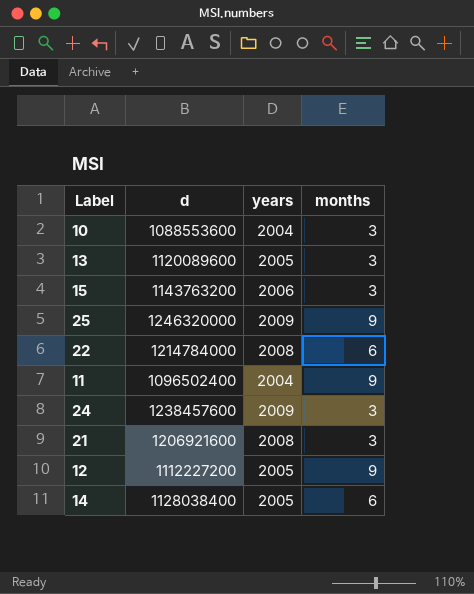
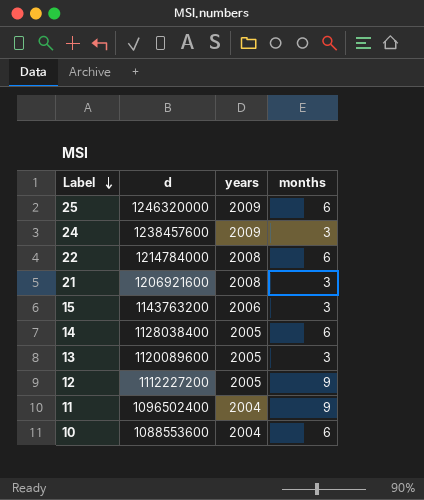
row order: none -> Label descending
25 | months: 9 -> 6
10 | months: 3 -> 6

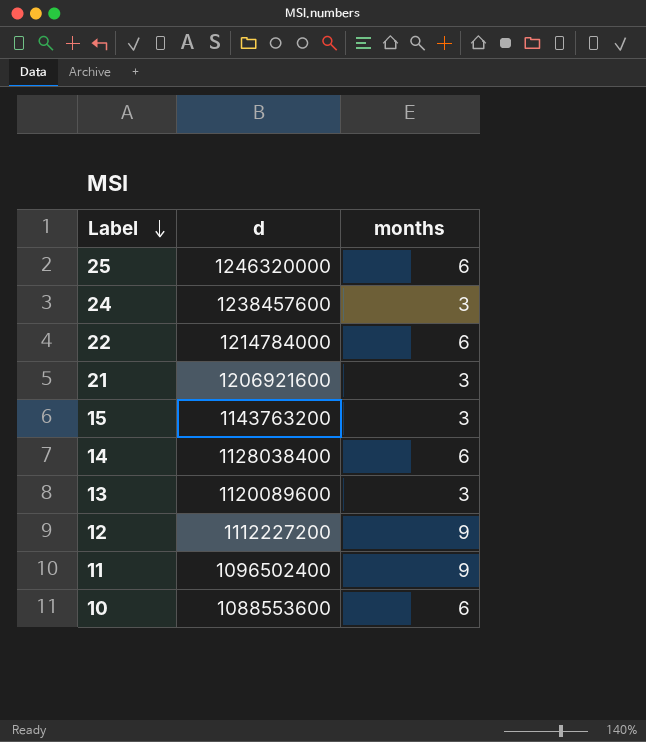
column years | position: 3 -> none

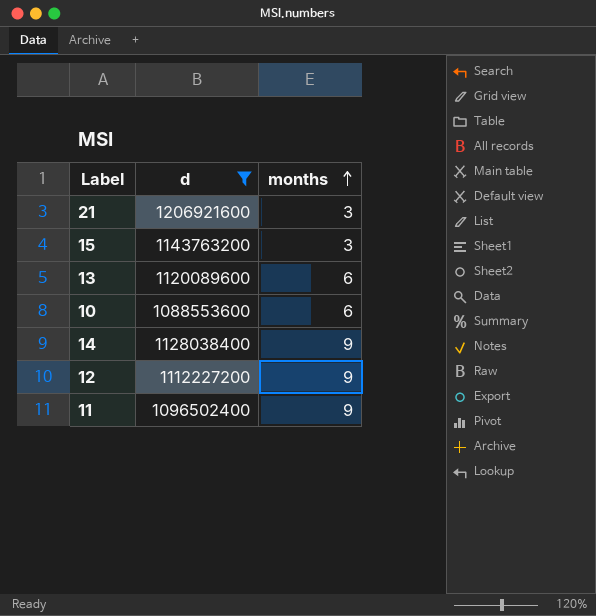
filter: none -> d <= 1206921600
row order: Label descending -> months ascending
13 | months: 3 -> 6
14 | months: 6 -> 9

